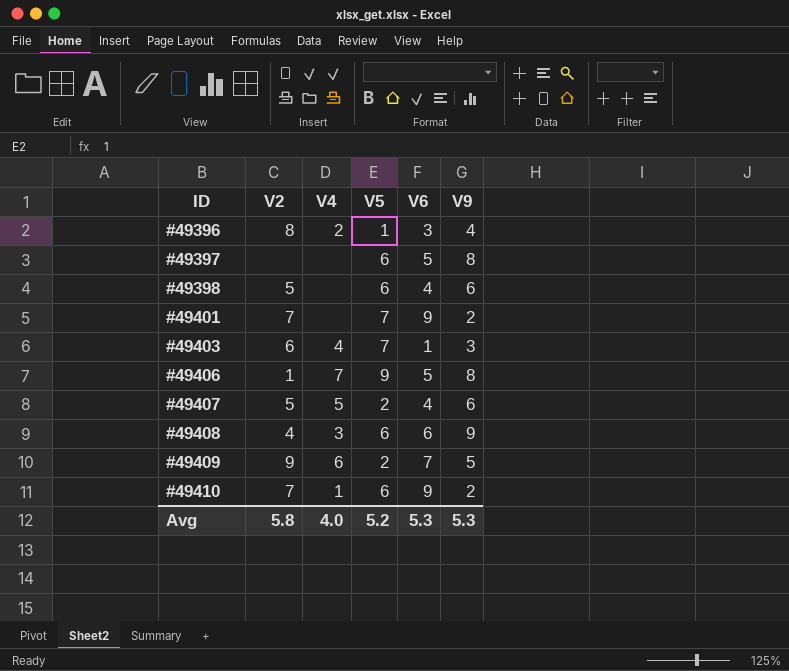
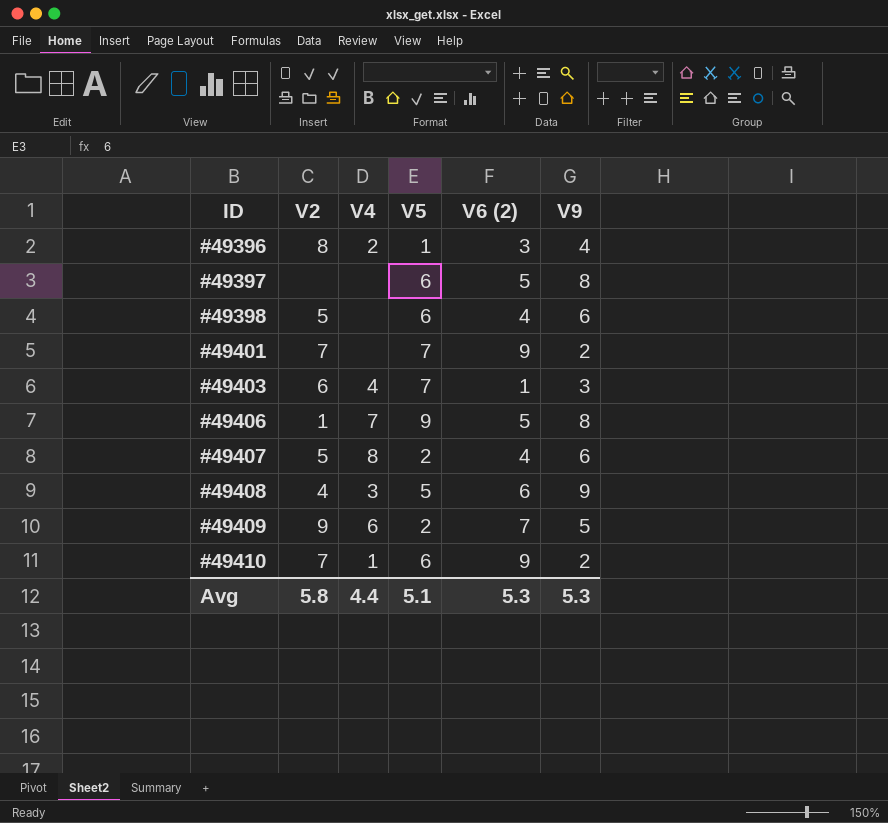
column name: V6 -> V6 (2)
#49407 | V4: 5 -> 8
#49408 | V5: 6 -> 5
Avg | V4: 4.0 -> 4.4
Avg | V5: 5.2 -> 5.1

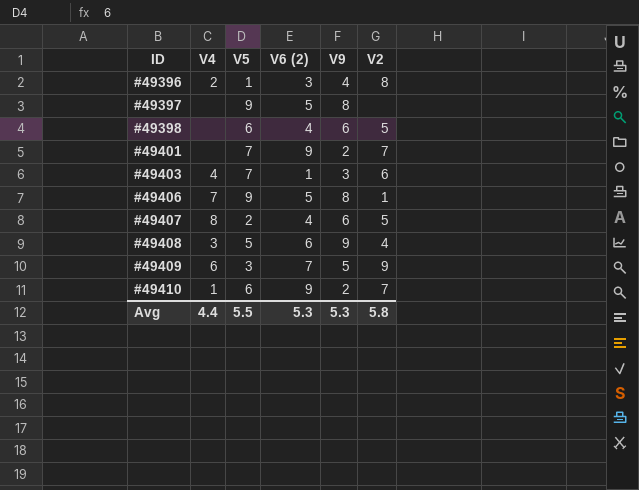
column V2 | position: 2 -> 6
#49397 | V5: 6 -> 9
#49409 | V5: 2 -> 3
Avg | V5: 5.1 -> 5.5

